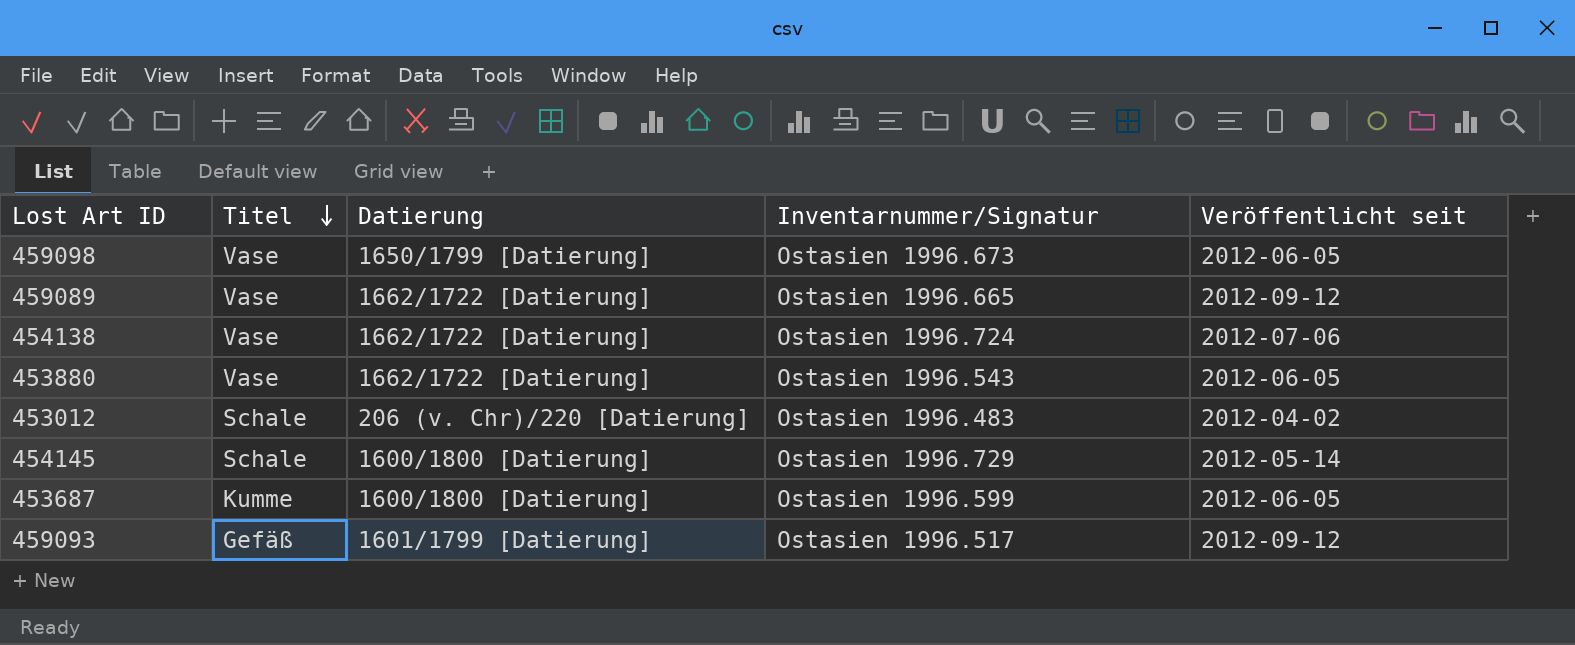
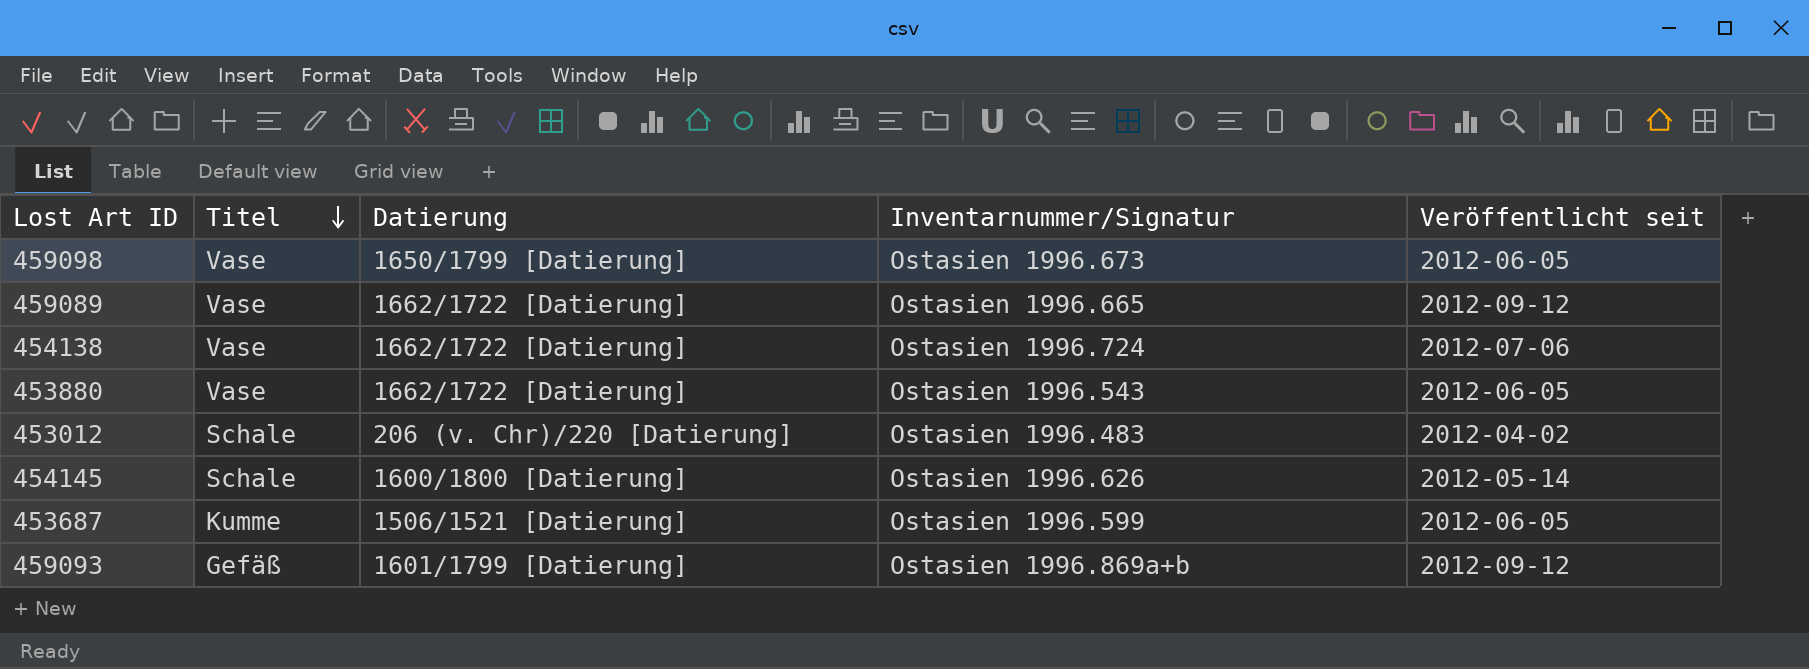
454145 | Inventarnummer/Signatur: Ostasien 1996.729 -> Ostasien 1996.626
453687 | Datierung: 1600/1800 [Datierung] -> 1506/1521 [Datierung]
459093 | Inventarnummer/Signatur: Ostasien 1996.517 -> Ostasien 1996.869a+b

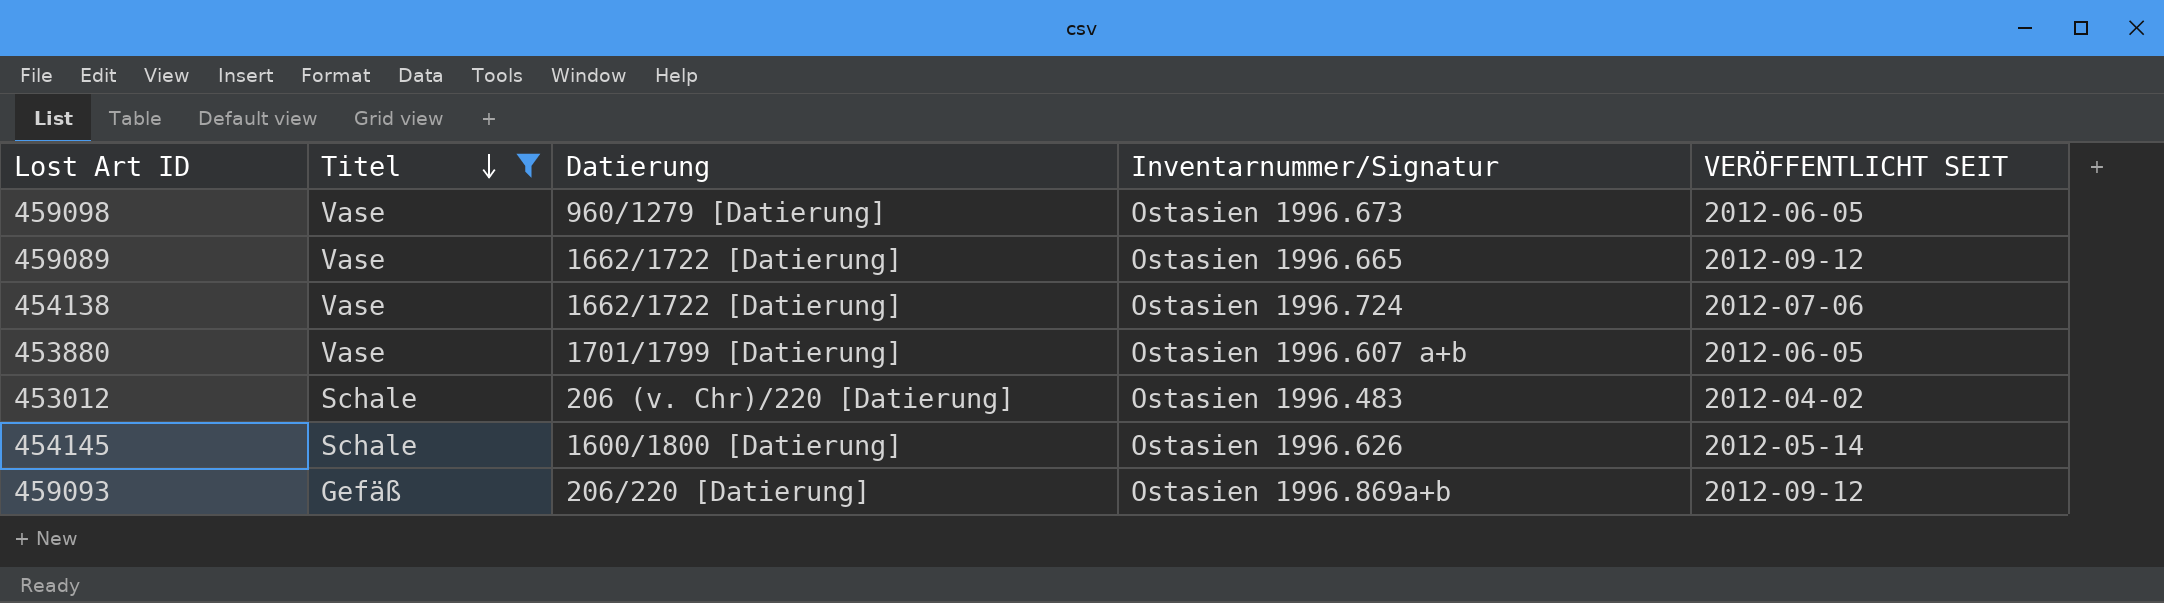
filter: none -> Titel != Kumme
column name: Veröffentlicht seit -> VERÖFFENTLICHT SEIT
459098 | Datierung: 1650/1799 [Datierung] -> 960/1279 [Datierung]
453880 | Datierung: 1662/1722 [Datierung] -> 1701/1799 [Datierung]
453880 | Inventarnummer/Signatur: Ostasien 1996.543 -> Ostasien 1996.607 a+b
459093 | Datierung: 1601/1799 [Datierung] -> 206/220 [Datierung]

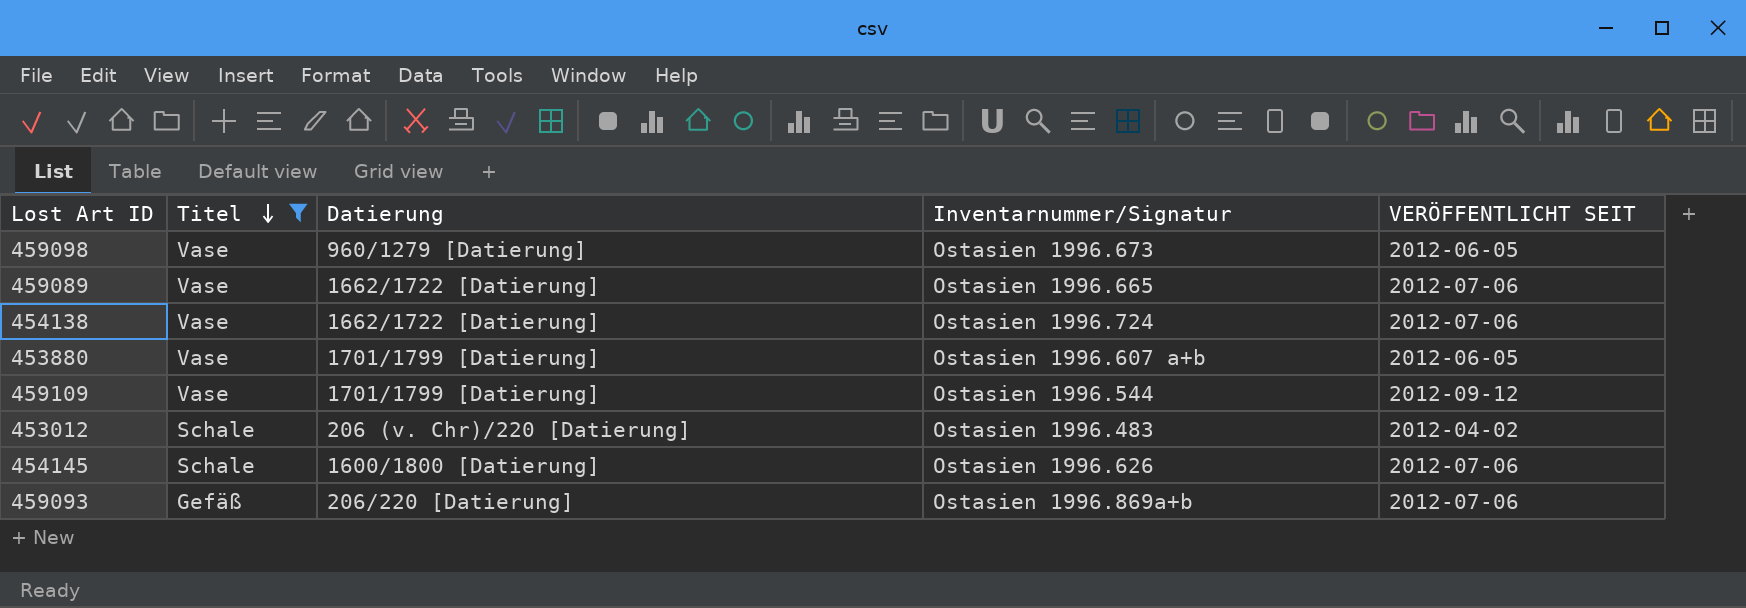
459089 | VERÖFFENTLICHT SEIT: 2012-09-12 -> 2012-07-06
row 459109: none -> Vase | 1701/1799 [Datierung] | Ostasien 1996.544 | 2012-09-12
454145 | VERÖFFENTLICHT SEIT: 2012-05-14 -> 2012-07-06
459093 | VERÖFFENTLICHT SEIT: 2012-09-12 -> 2012-07-06

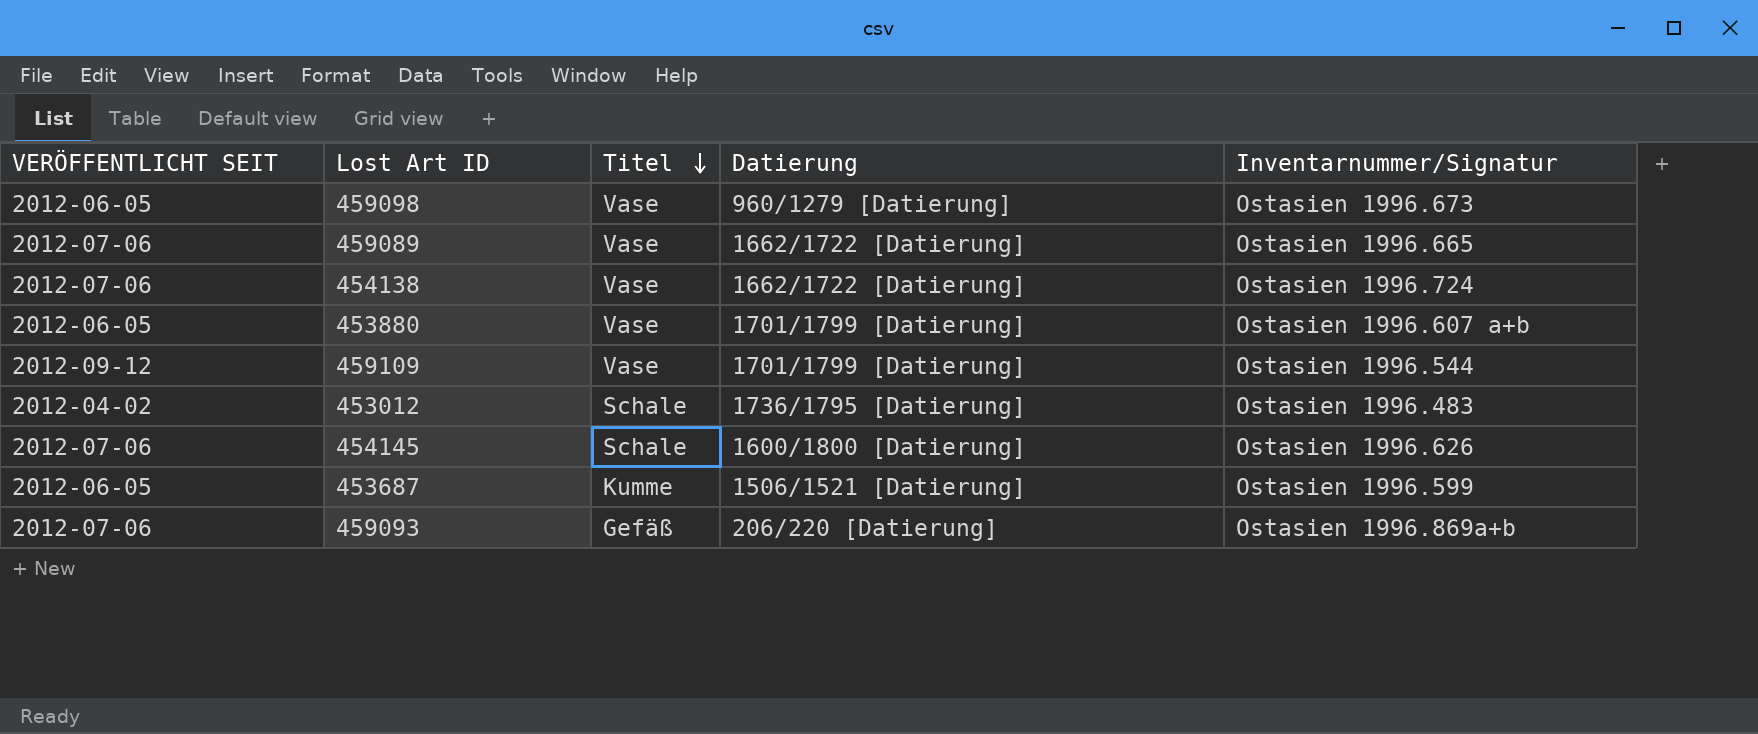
filter: Titel != Kumme -> none
column VERÖFFENTLICHT SEIT | position: 5 -> 1
453012 | Datierung: 206 (v. Chr)/220 [Datierung] -> 1736/1795 [Datierung]

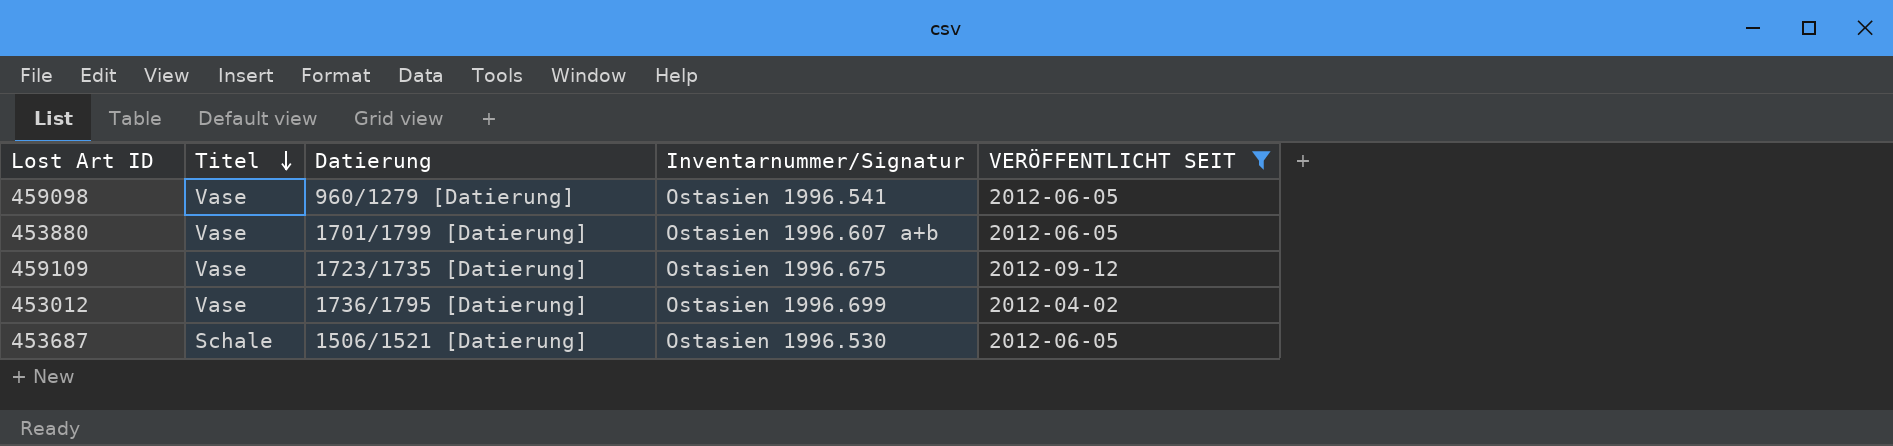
filter: none -> VERÖFFENTLICHT SEIT != 2012-07-06
column VERÖFFENTLICHT SEIT | position: 1 -> 5
459098 | Inventarnummer/Signatur: Ostasien 1996.673 -> Ostasien 1996.541
459109 | Datierung: 1701/1799 [Datierung] -> 1723/1735 [Datierung]
459109 | Inventarnummer/Signatur: Ostasien 1996.544 -> Ostasien 1996.675
453012 | Titel: Schale -> Vase
453012 | Inventarnummer/Signatur: Ostasien 1996.483 -> Ostasien 1996.699
453687 | Titel: Kumme -> Schale
453687 | Inventarnummer/Signatur: Ostasien 1996.599 -> Ostasien 1996.530

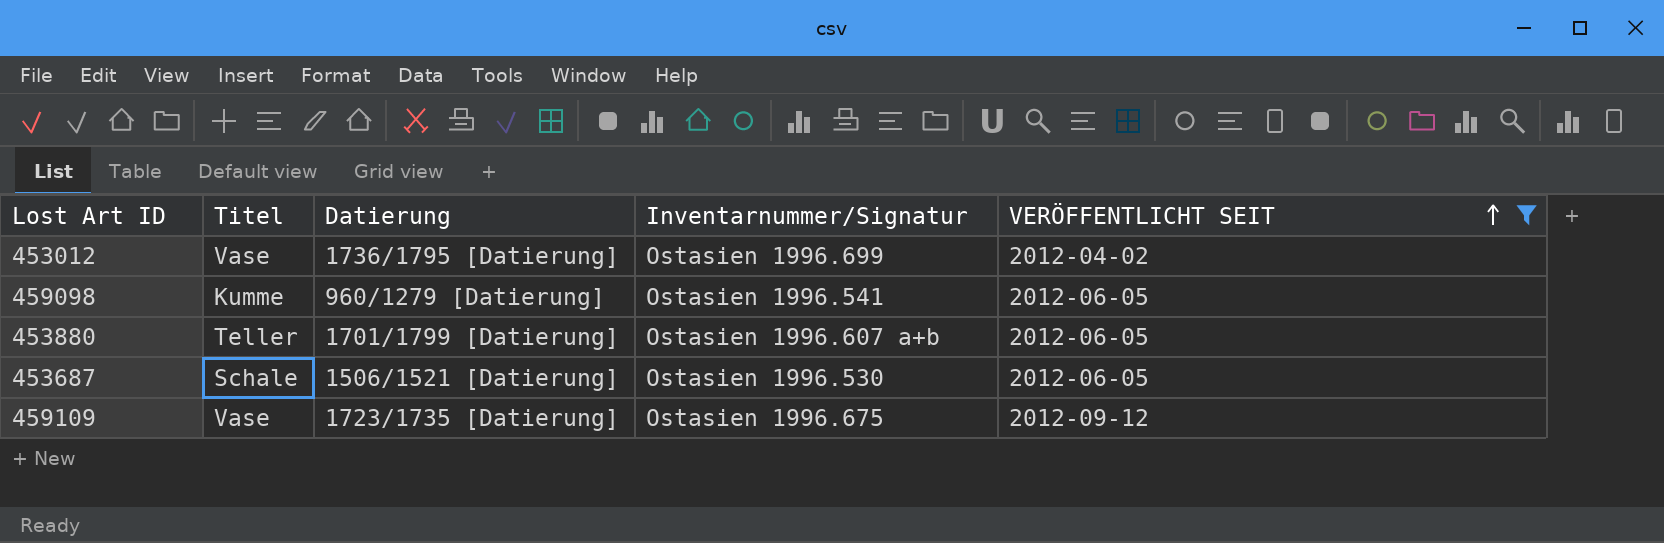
row order: Titel descending -> VERÖFFENTLICHT SEIT ascending
459098 | Titel: Vase -> Kumme
453880 | Titel: Vase -> Teller

